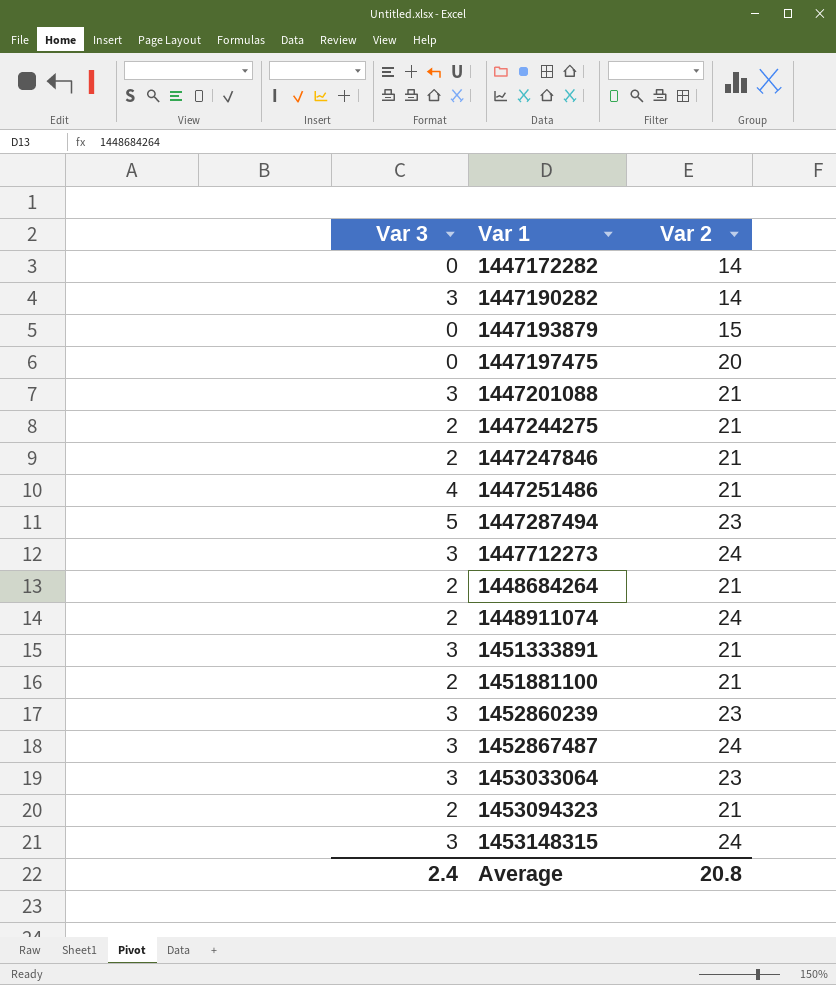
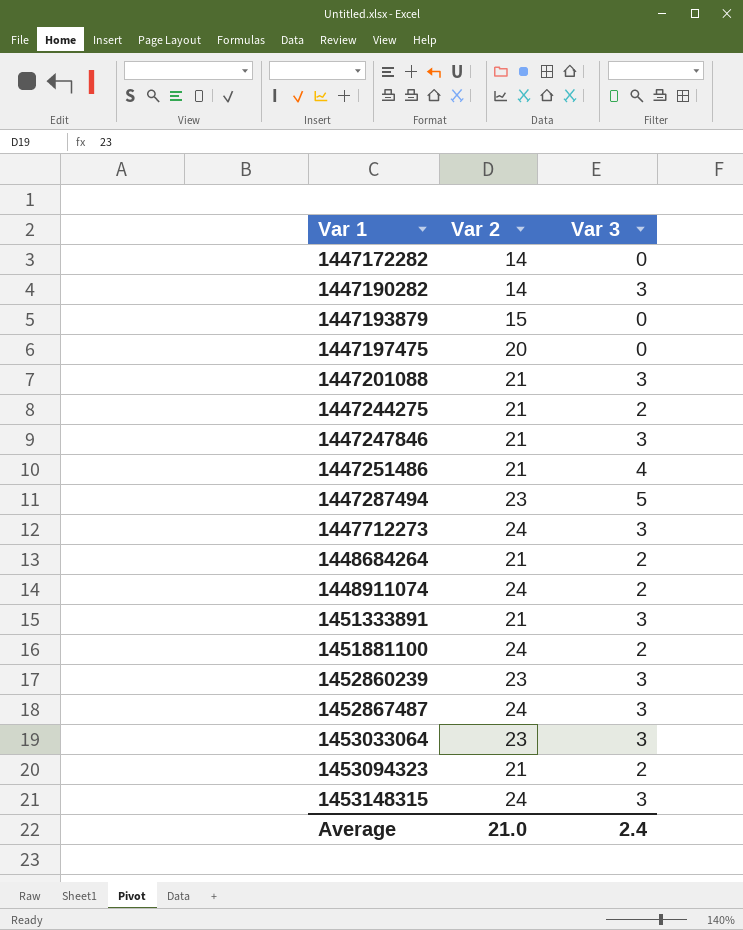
column Var 3 | position: 1 -> 3
1447247846 | Var 3: 2 -> 3
1451881100 | Var 2: 21 -> 24
Average | Var 2: 20.8 -> 21.0

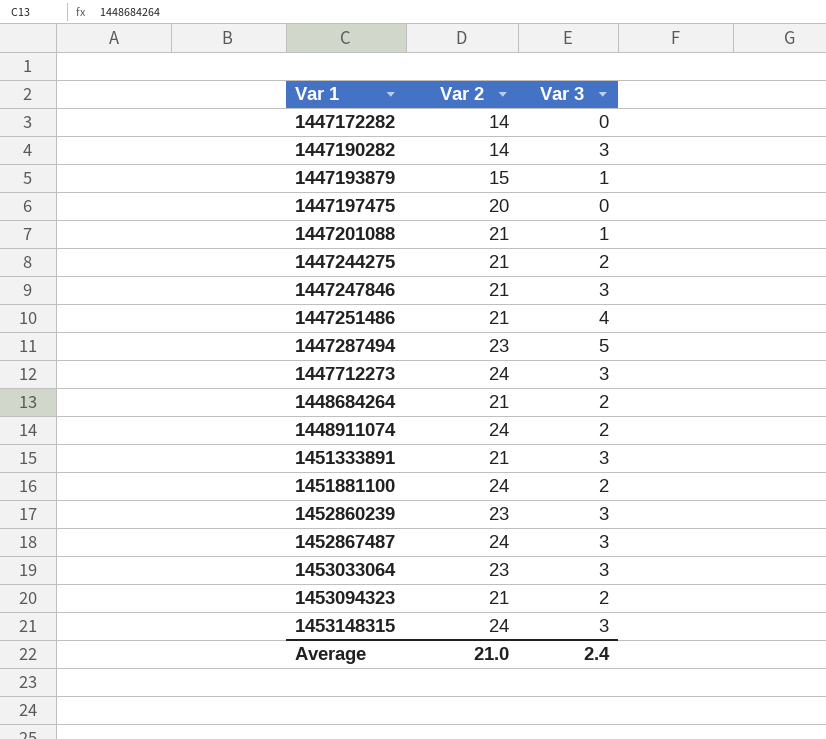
1447193879 | Var 3: 0 -> 1
1447201088 | Var 3: 3 -> 1

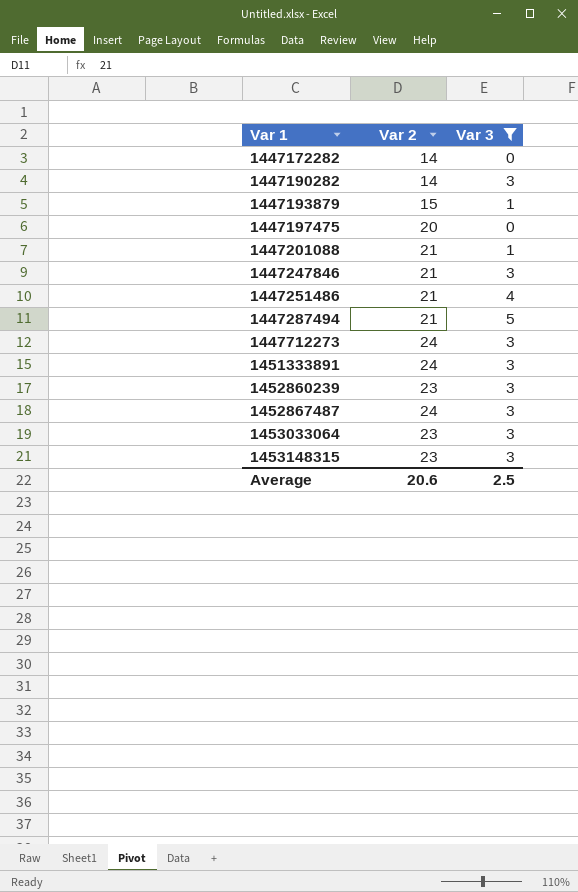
filter: none -> Var 3 != 2
1447287494 | Var 2: 23 -> 21
1451333891 | Var 2: 21 -> 24
1453148315 | Var 2: 24 -> 23
Average | Var 2: 21.0 -> 20.6
Average | Var 3: 2.4 -> 2.5

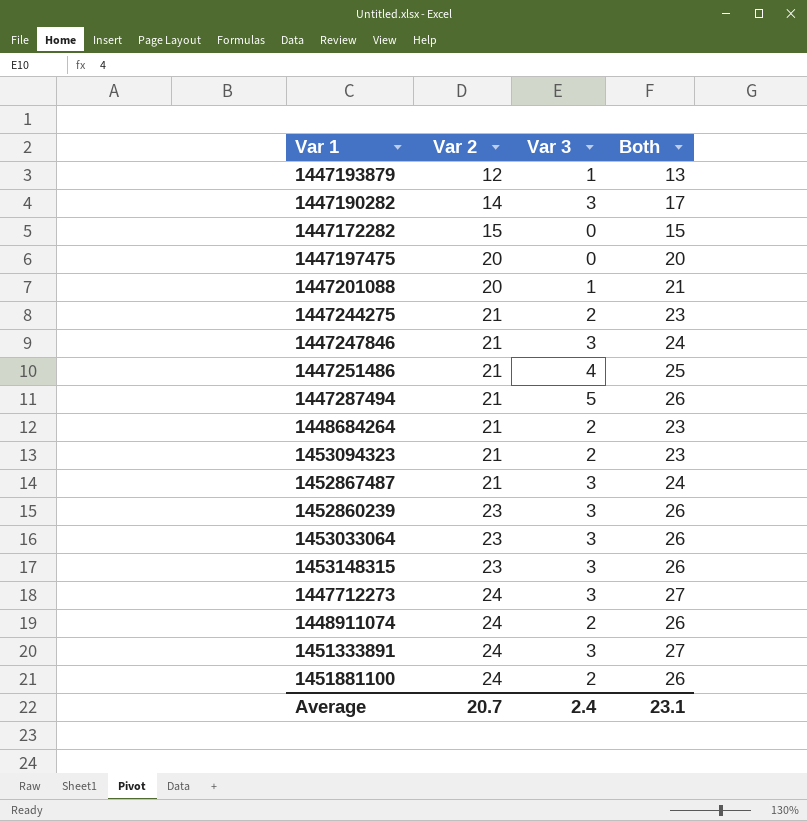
filter: Var 3 != 2 -> none
row order: Var 1 ascending -> Var 2 ascending
column Both | formula: none -> [Var 2] + [Var 3]
1447193879 | Var 2: 15 -> 12
1447172282 | Var 2: 14 -> 15
1447201088 | Var 2: 21 -> 20
1452867487 | Var 2: 24 -> 21
Average | Var 2: 20.6 -> 20.7
Average | Var 3: 2.5 -> 2.4

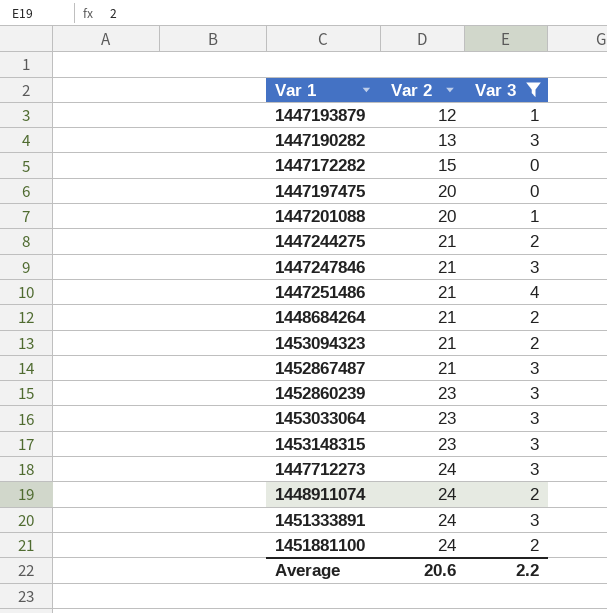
filter: none -> Var 3 != 5
column Both | formula: [Var 2] + [Var 3] -> none
1447190282 | Var 2: 14 -> 13
Average | Var 2: 20.7 -> 20.6
Average | Var 3: 2.4 -> 2.2

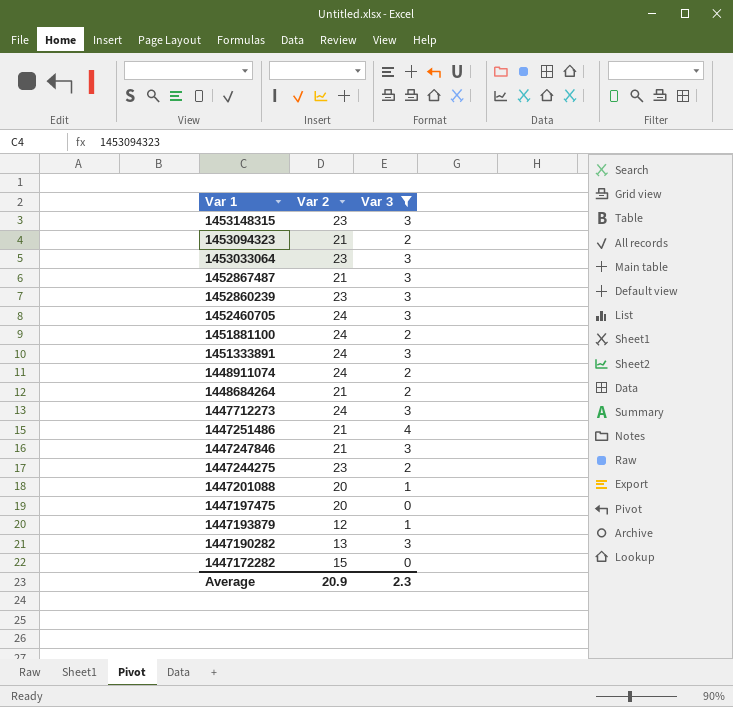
row order: Var 2 ascending -> Var 1 descending
row 1452460705: none -> 24 | 3
1447244275 | Var 2: 21 -> 23
Average | Var 2: 20.6 -> 20.9
Average | Var 3: 2.2 -> 2.3

